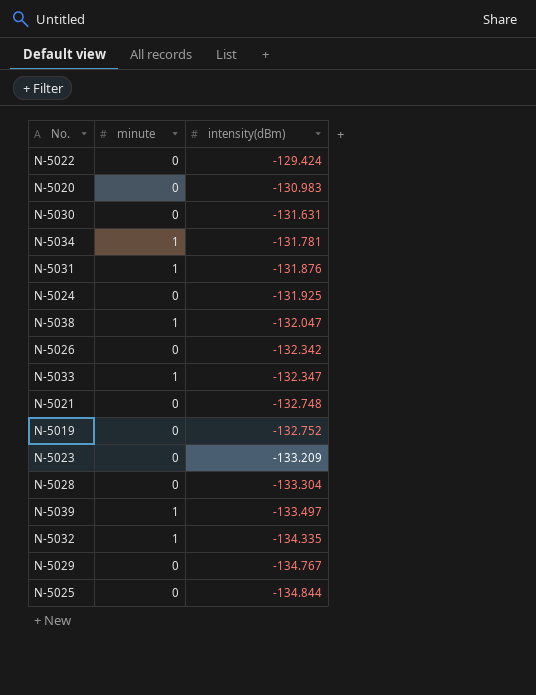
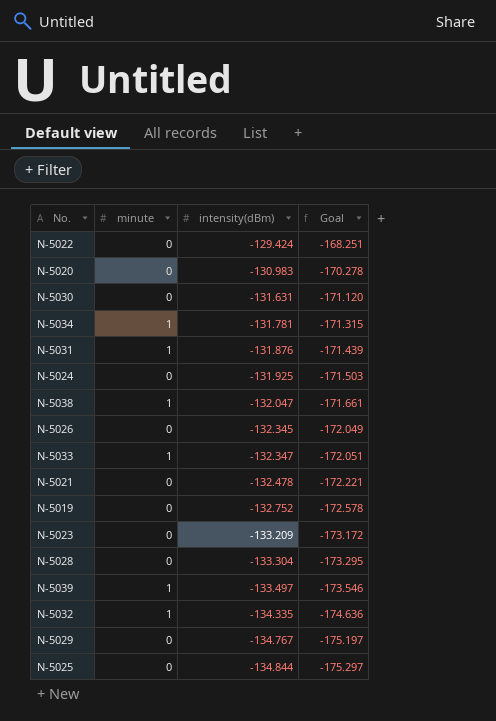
column Goal | formula: none -> [intensity(dBm)] * 1.3
N-5026 | intensity(dBm): -132.342 -> -132.345
N-5021 | intensity(dBm): -132.748 -> -132.478

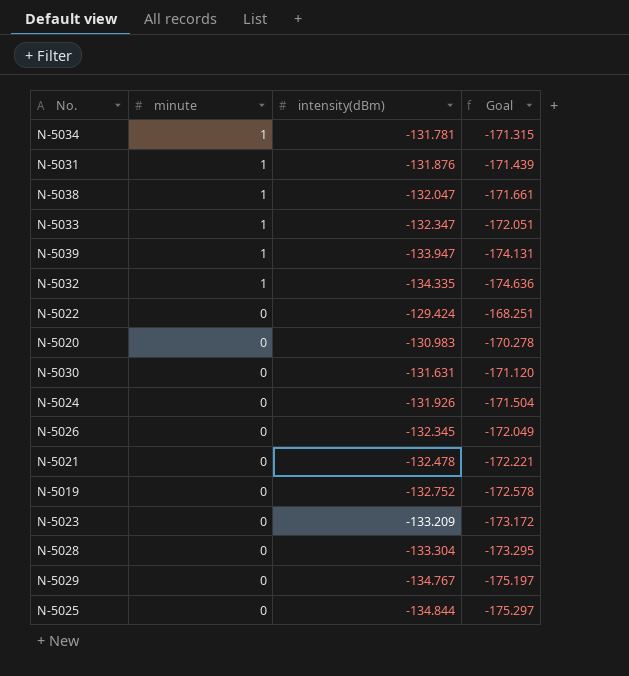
row order: intensity(dBm) descending -> minute descending
N-5039 | intensity(dBm): -133.497 -> -133.947
N-5039 | Goal: -173.546 -> -174.131
N-5024 | intensity(dBm): -131.925 -> -131.926
N-5024 | Goal: -171.503 -> -171.504

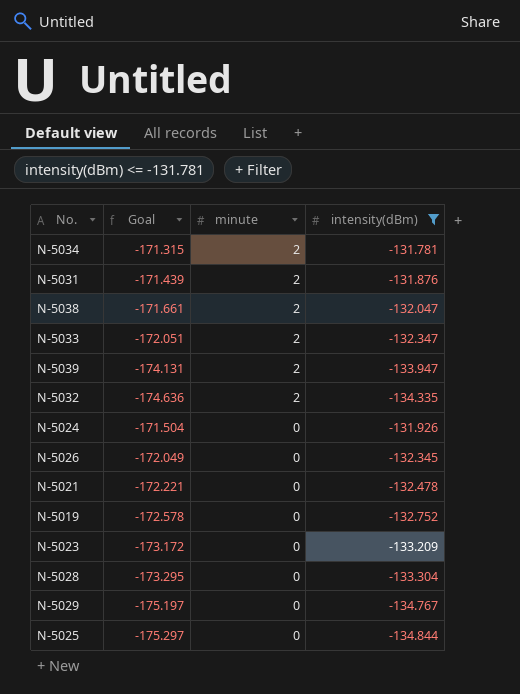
filter: none -> intensity(dBm) <= -131.781
column Goal | position: 4 -> 2
N-5034 | minute: 1 -> 2
N-5031 | minute: 1 -> 2
N-5038 | minute: 1 -> 2
N-5033 | minute: 1 -> 2
N-5039 | minute: 1 -> 2
N-5032 | minute: 1 -> 2

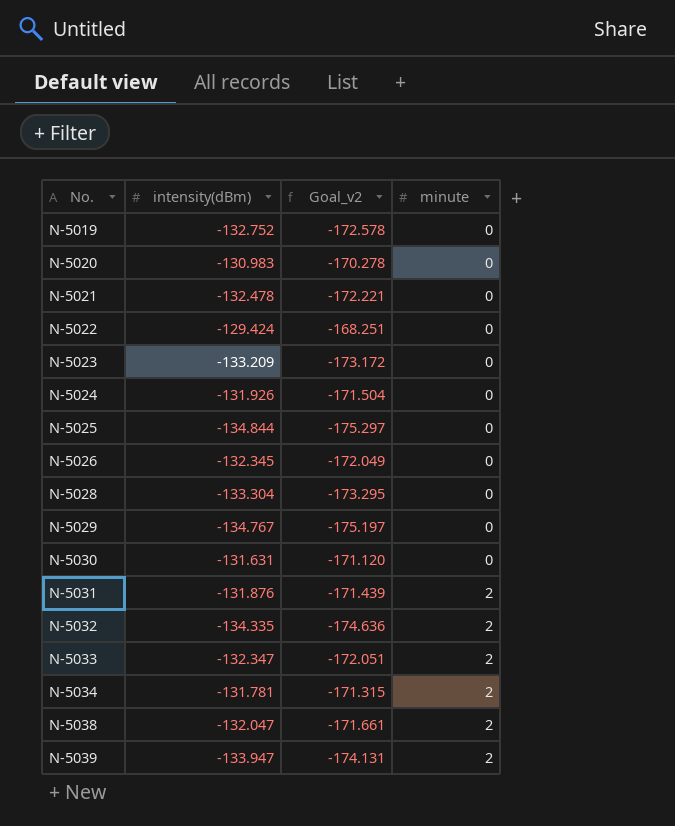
filter: intensity(dBm) <= -131.781 -> none
row order: minute descending -> No. ascending
column intensity(dBm) | position: 4 -> 2
column name: Goal -> Goal_v2

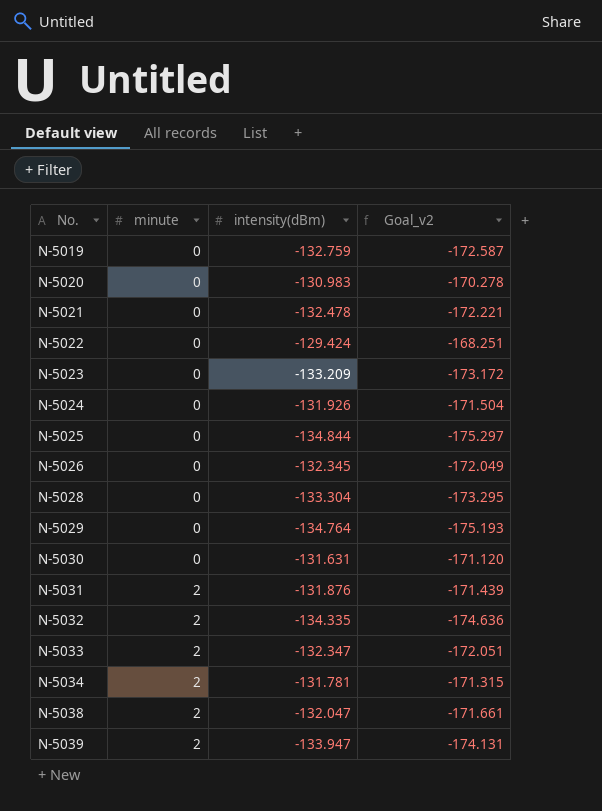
column minute | position: 4 -> 2
N-5019 | intensity(dBm): -132.752 -> -132.759
N-5019 | Goal_v2: -172.578 -> -172.587
N-5029 | intensity(dBm): -134.767 -> -134.764
N-5029 | Goal_v2: -175.197 -> -175.193

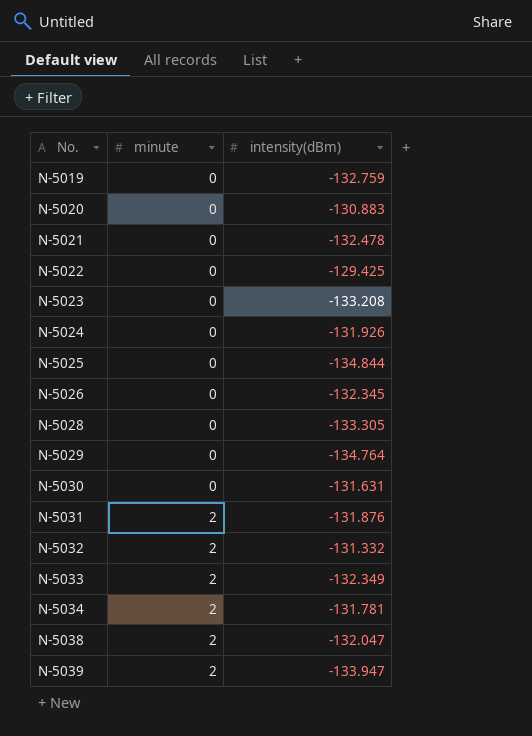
column Goal_v2 | formula: [intensity(dBm)] * 1.3 -> none
N-5020 | intensity(dBm): -130.983 -> -130.883
N-5022 | intensity(dBm): -129.424 -> -129.425
N-5023 | intensity(dBm): -133.209 -> -133.208
N-5028 | intensity(dBm): -133.304 -> -133.305
N-5032 | intensity(dBm): -134.335 -> -131.332
N-5033 | intensity(dBm): -132.347 -> -132.349

